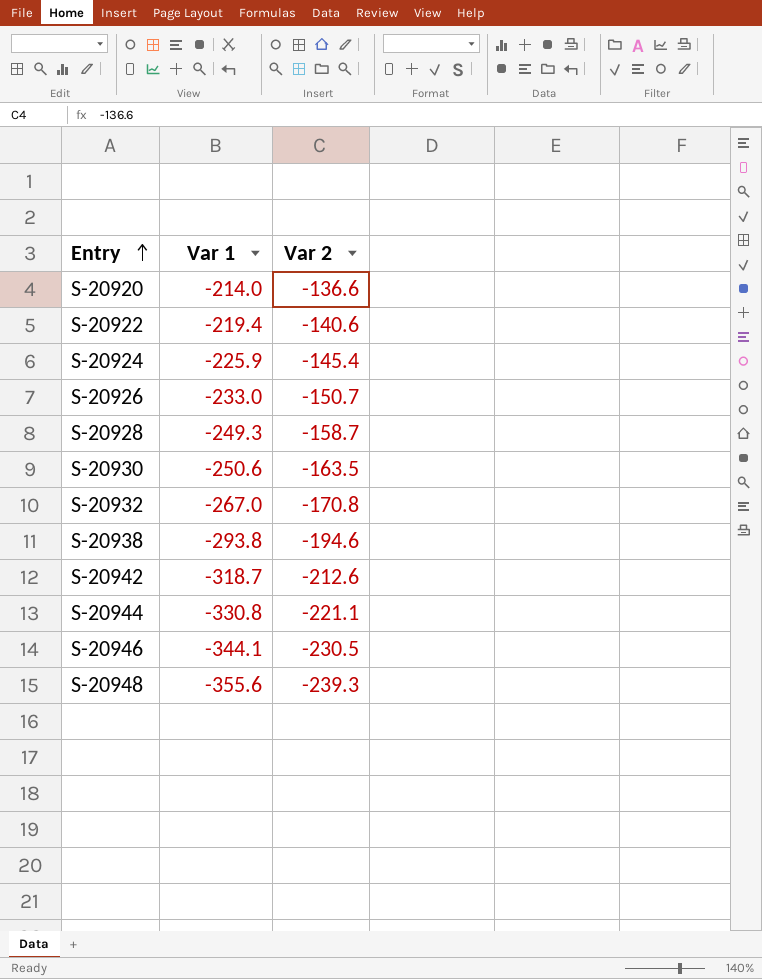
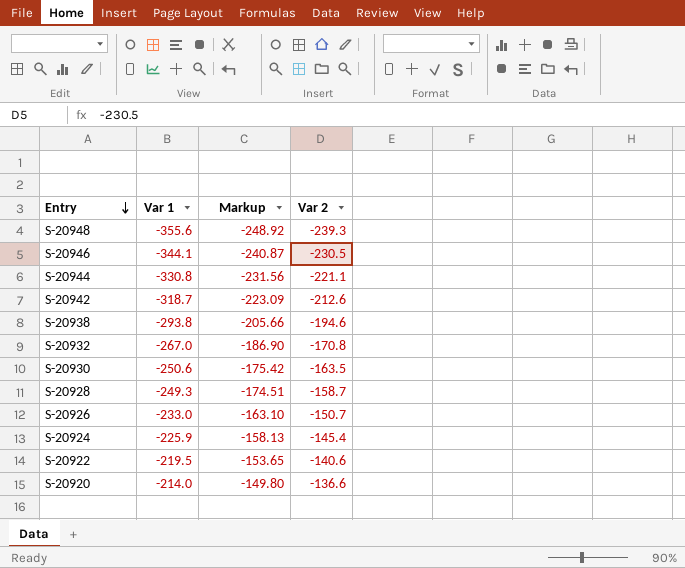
row order: Entry ascending -> Entry descending
column Markup | formula: none -> [Var 1] * 0.7
S-20922 | Var 1: -219.4 -> -219.5

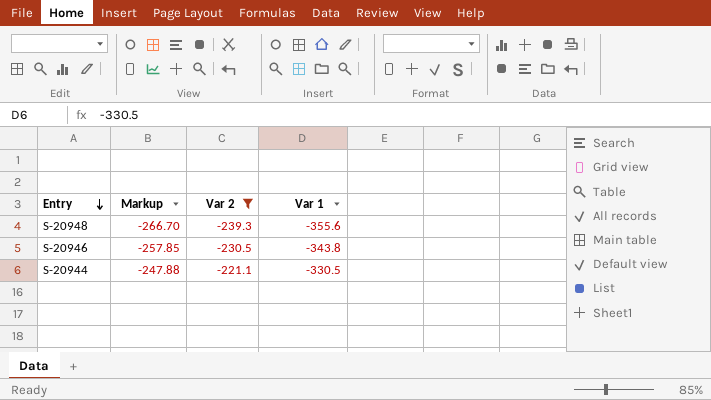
filter: none -> Var 2 <= -221.1
column Markup | formula: [Var 1] * 0.7 -> [Var 1] * 0.75
column Var 1 | position: 2 -> 4
S-20946 | Var 1: -344.1 -> -343.8
S-20944 | Var 1: -330.8 -> -330.5

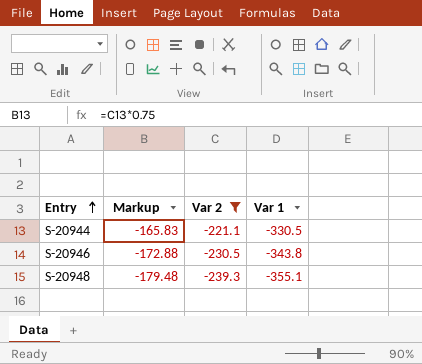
row order: Entry descending -> Entry ascending
column Markup | formula: [Var 1] * 0.75 -> [Var 2] * 0.75
S-20948 | Var 1: -355.6 -> -355.1

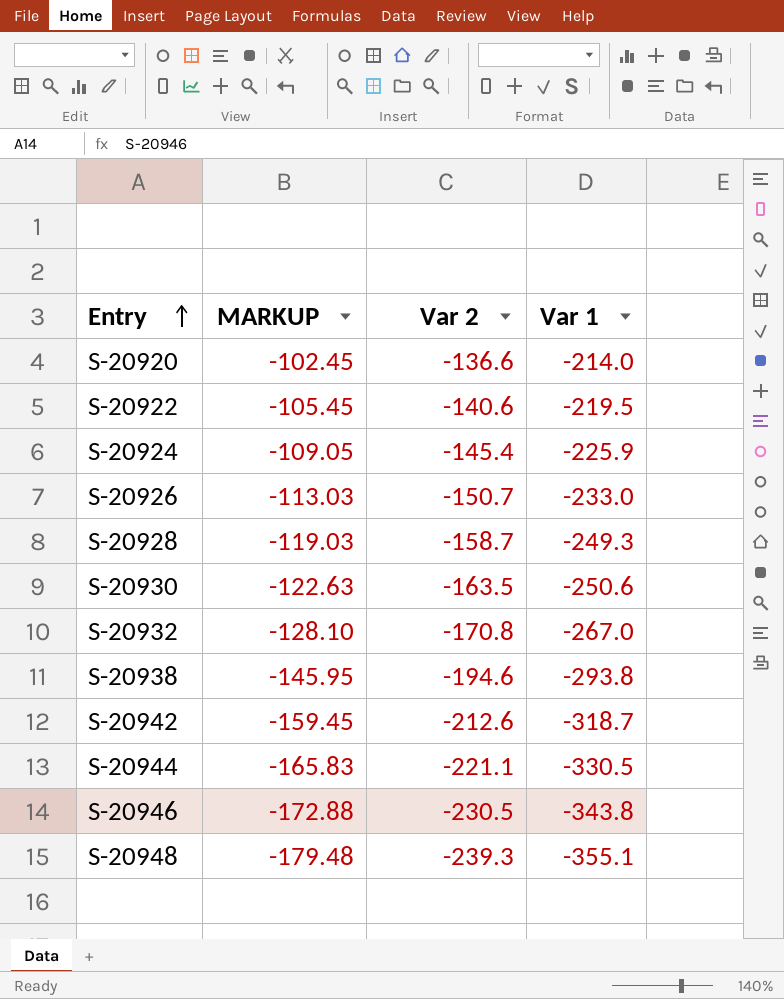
filter: Var 2 <= -221.1 -> none
column name: Markup -> MARKUP

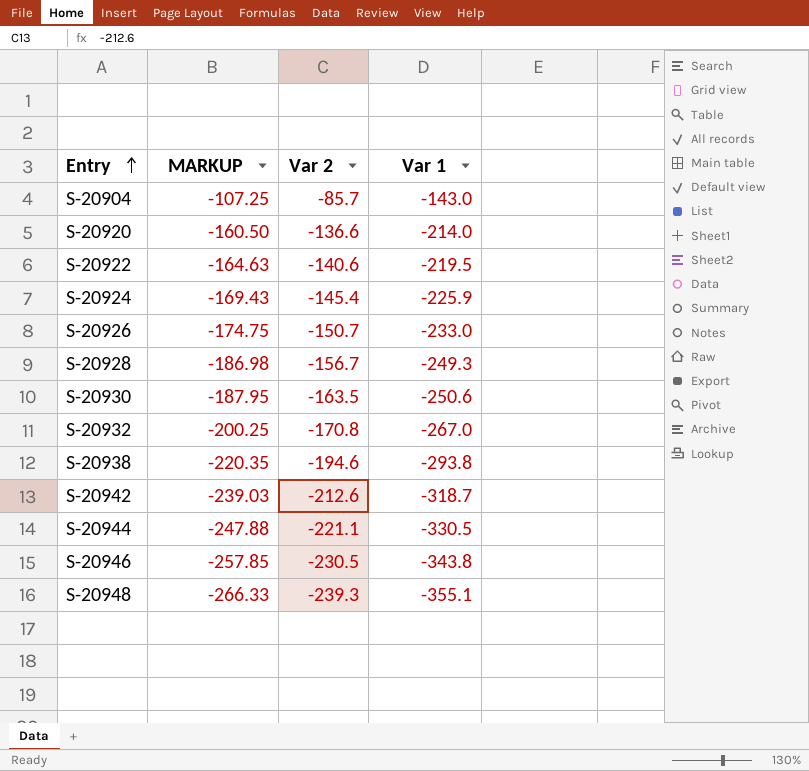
column MARKUP | formula: [Var 2] * 0.75 -> [Var 1] * 0.75
row S-20904: none -> -107.25 | -85.7 | -143.0
S-20928 | Var 2: -158.7 -> -156.7

